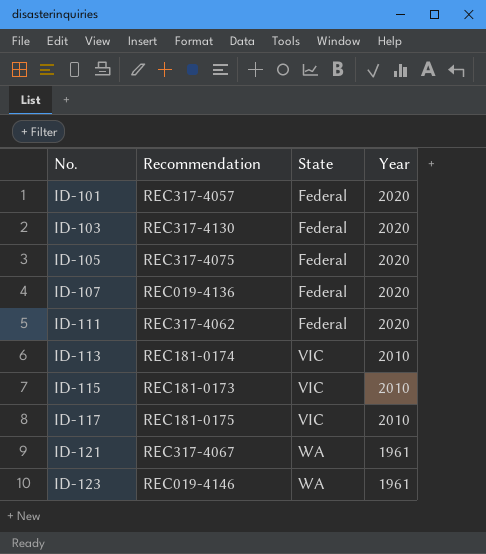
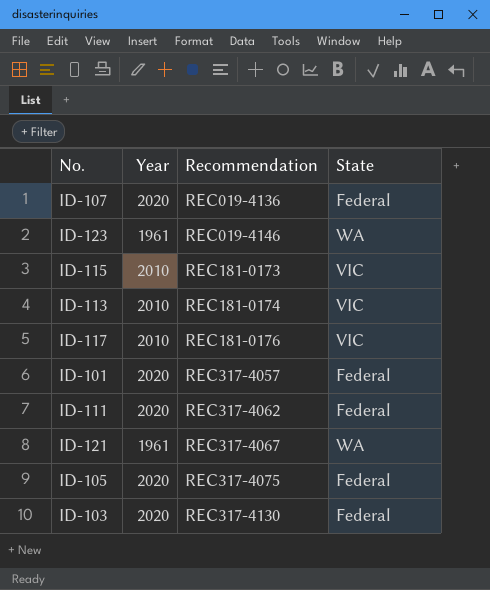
row order: No. ascending -> Recommendation ascending
column Year | position: 4 -> 2
ID-117 | Recommendation: REC181-0175 -> REC181-0176

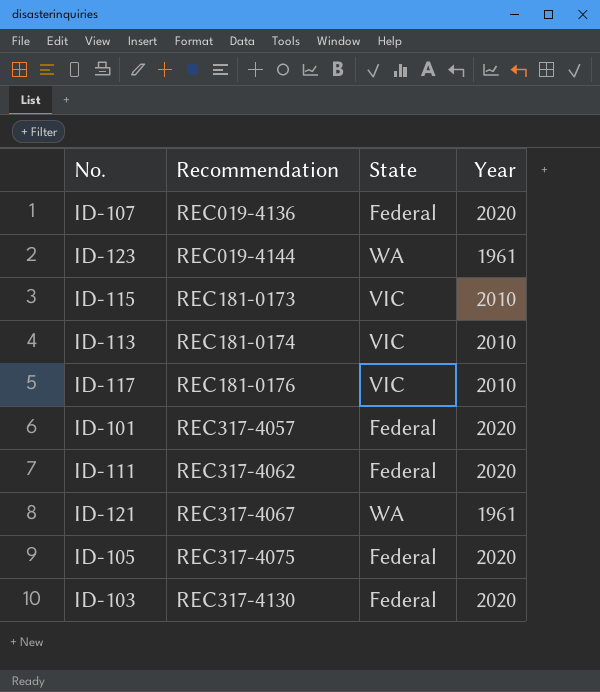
column Year | position: 2 -> 4
ID-123 | Recommendation: REC019-4146 -> REC019-4144

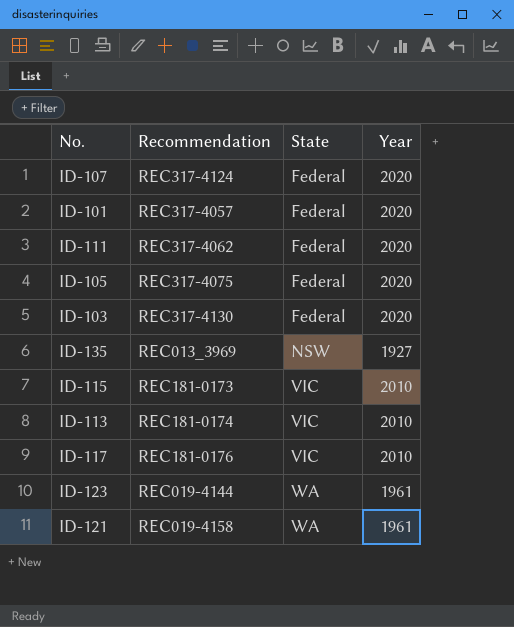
row order: Recommendation ascending -> State ascending
ID-107 | Recommendation: REC019-4136 -> REC317-4124
row ID-135: none -> REC013_3969 | NSW | 1927
ID-121 | Recommendation: REC317-4067 -> REC019-4158

